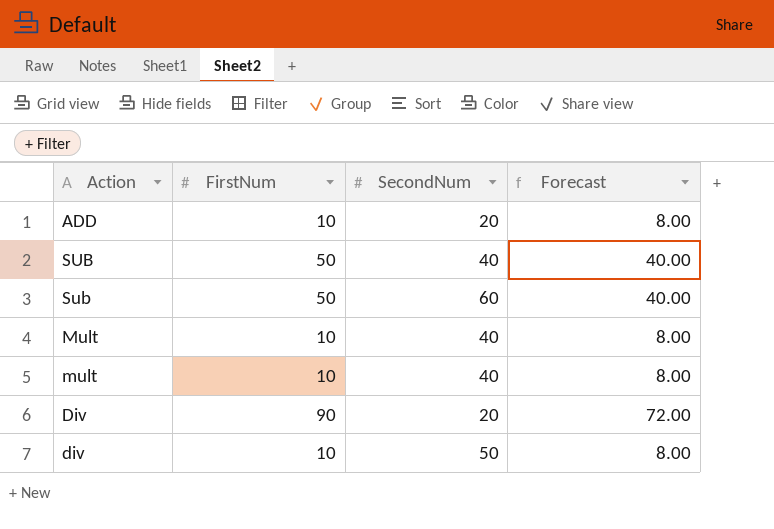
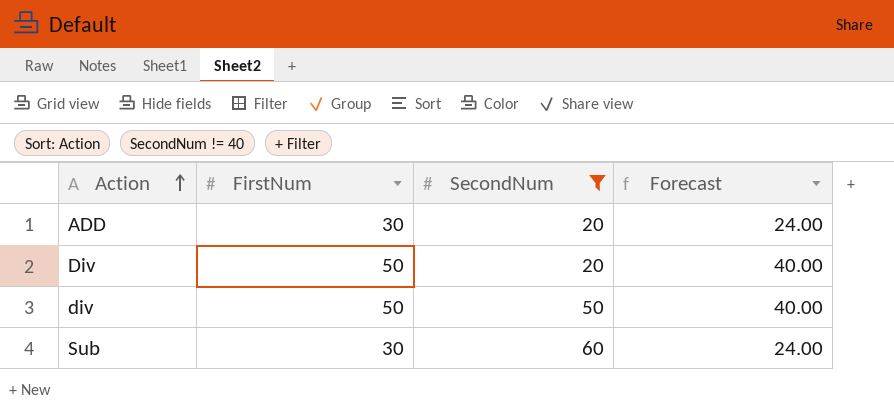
filter: none -> SecondNum != 40
row order: none -> Action ascending
ADD | FirstNum: 10 -> 30
ADD | Forecast: 8.00 -> 24.00
Div | FirstNum: 90 -> 50
Div | Forecast: 72.00 -> 40.00
div | FirstNum: 10 -> 50
div | Forecast: 8.00 -> 40.00
Sub | FirstNum: 50 -> 30
Sub | Forecast: 40.00 -> 24.00

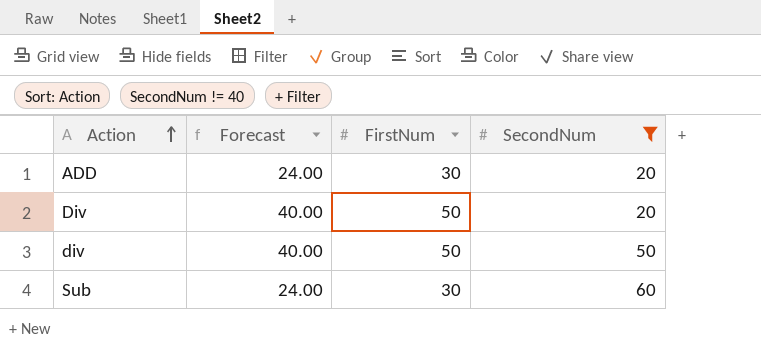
column Forecast | position: 4 -> 2

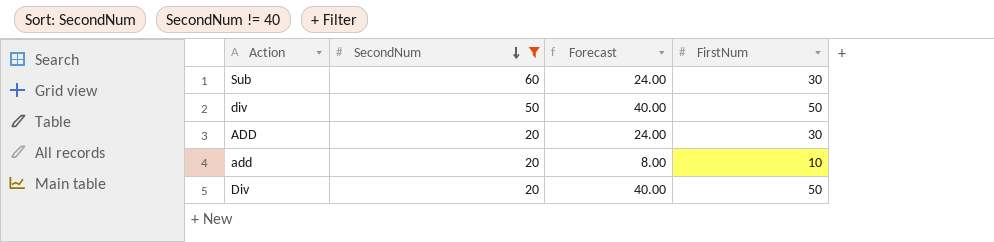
row order: Action ascending -> SecondNum descending
column SecondNum | position: 4 -> 2
row add: none -> 20 | 8.00 | 10

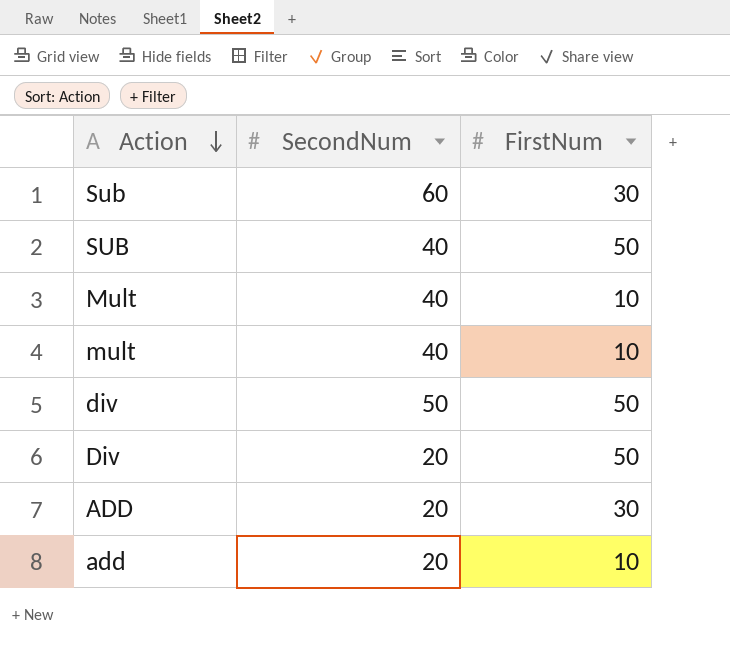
filter: SecondNum != 40 -> none
row order: SecondNum descending -> Action descending
column Forecast | formula: [FirstNum] * 0.8 -> none

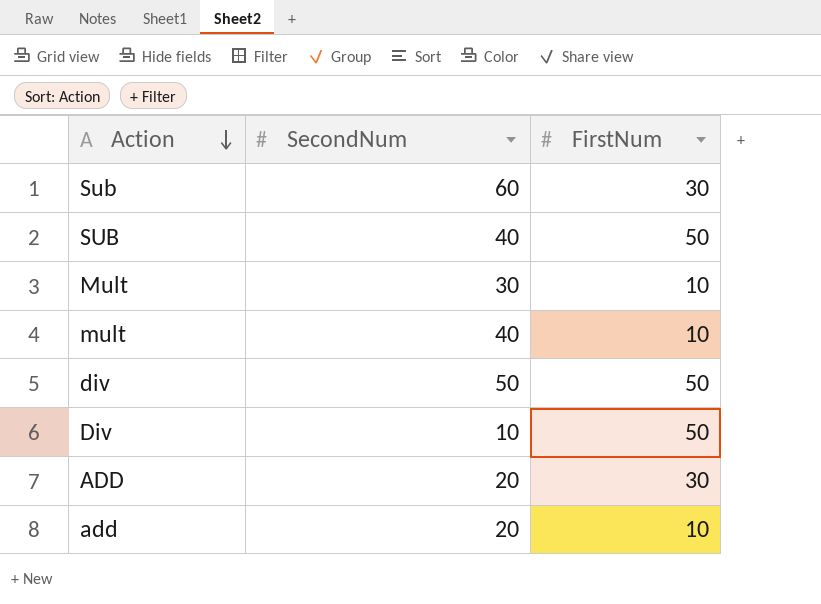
Mult | SecondNum: 40 -> 30
Div | SecondNum: 20 -> 10

